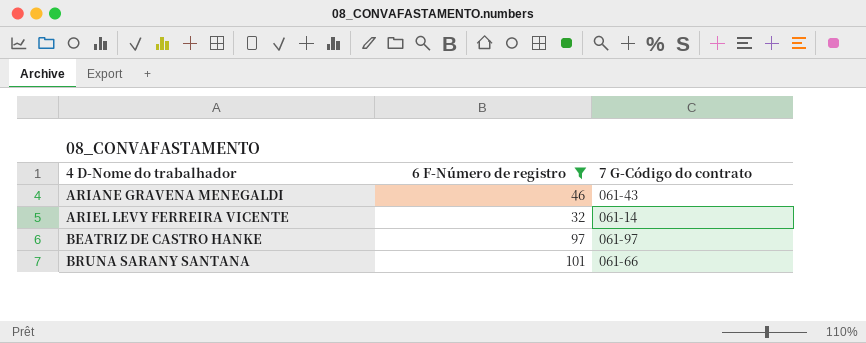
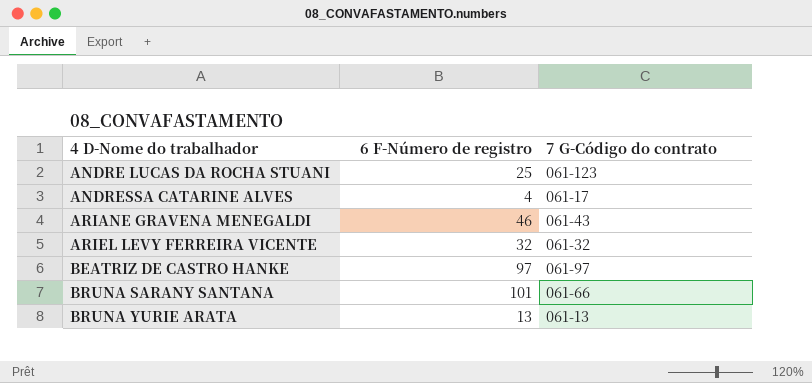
filter: 6 F-Número de registro >= 32 -> none
ARIEL LEVY FERREIRA VICENTE | 7 G-Código do contrato: 061-14 -> 061-32

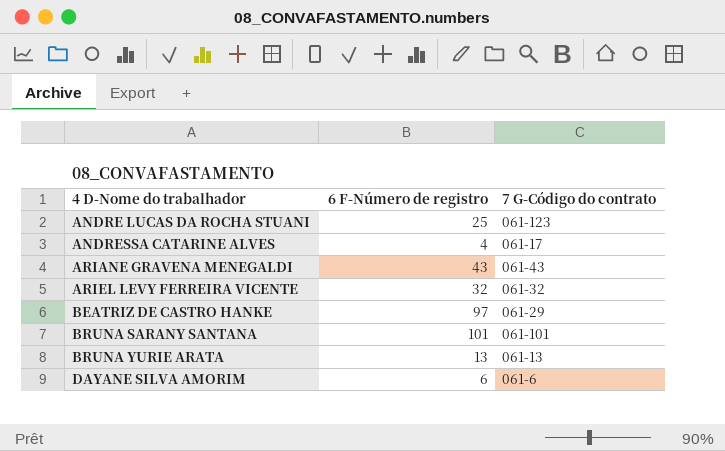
ARIANE GRAVENA MENEGALDI | 6 F-Número de registro: 46 -> 43
BEATRIZ DE CASTRO HANKE | 7 G-Código do contrato: 061-97 -> 061-29
BRUNA SARANY SANTANA | 7 G-Código do contrato: 061-66 -> 061-101
row DAYANE SILVA AMORIM: none -> 6 | 061-6

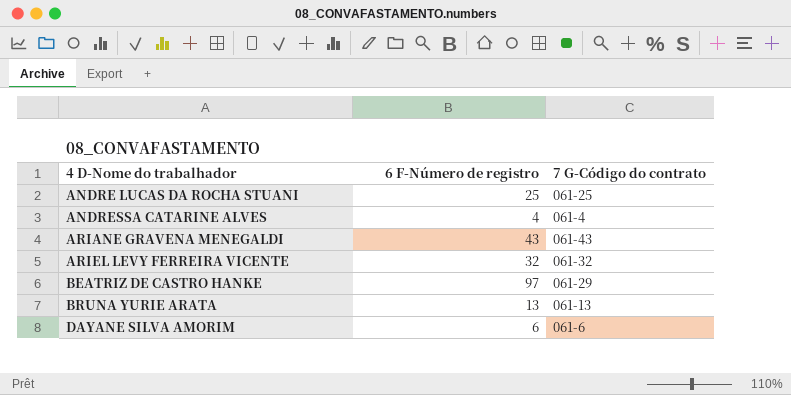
row BRUNA SARANY SANTANA: 101 | 061-101 -> none
ANDRE LUCAS DA ROCHA STUANI | 7 G-Código do contrato: 061-123 -> 061-25
ANDRESSA CATARINE ALVES | 7 G-Código do contrato: 061-17 -> 061-4

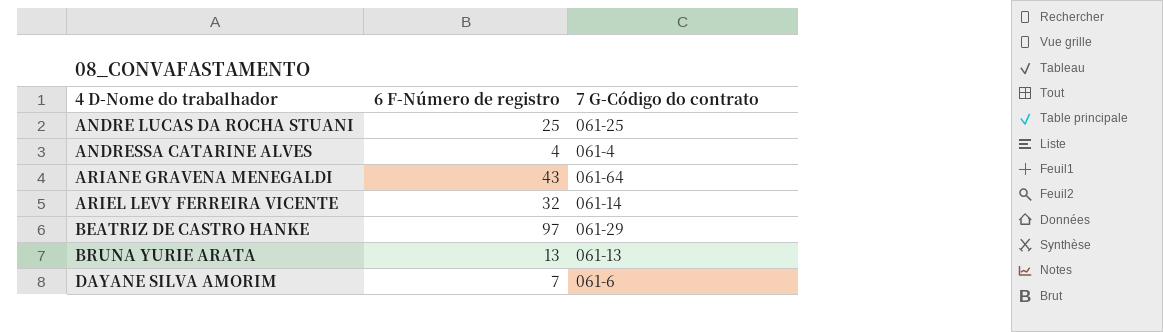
ARIANE GRAVENA MENEGALDI | 7 G-Código do contrato: 061-43 -> 061-64
ARIEL LEVY FERREIRA VICENTE | 7 G-Código do contrato: 061-32 -> 061-14
DAYANE SILVA AMORIM | 6 F-Número de registro: 6 -> 7

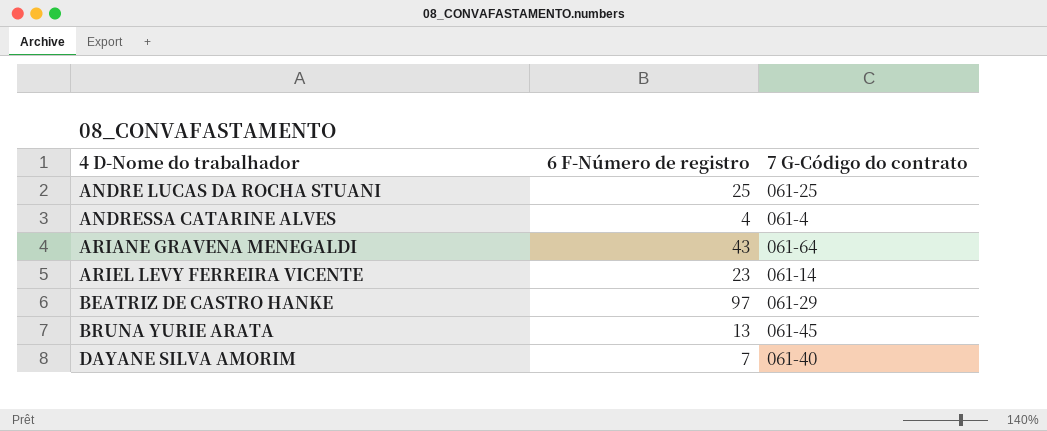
ARIEL LEVY FERREIRA VICENTE | 6 F-Número de registro: 32 -> 23
BRUNA YURIE ARATA | 7 G-Código do contrato: 061-13 -> 061-45
DAYANE SILVA AMORIM | 7 G-Código do contrato: 061-6 -> 061-40

